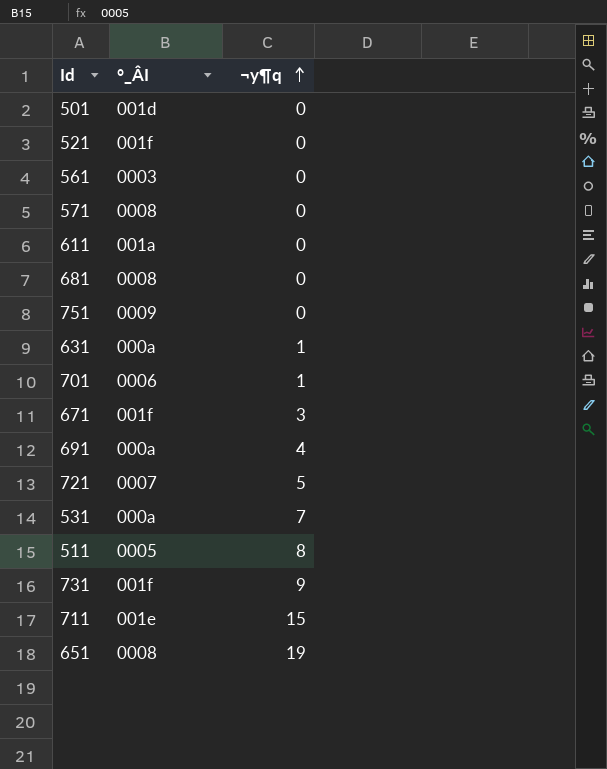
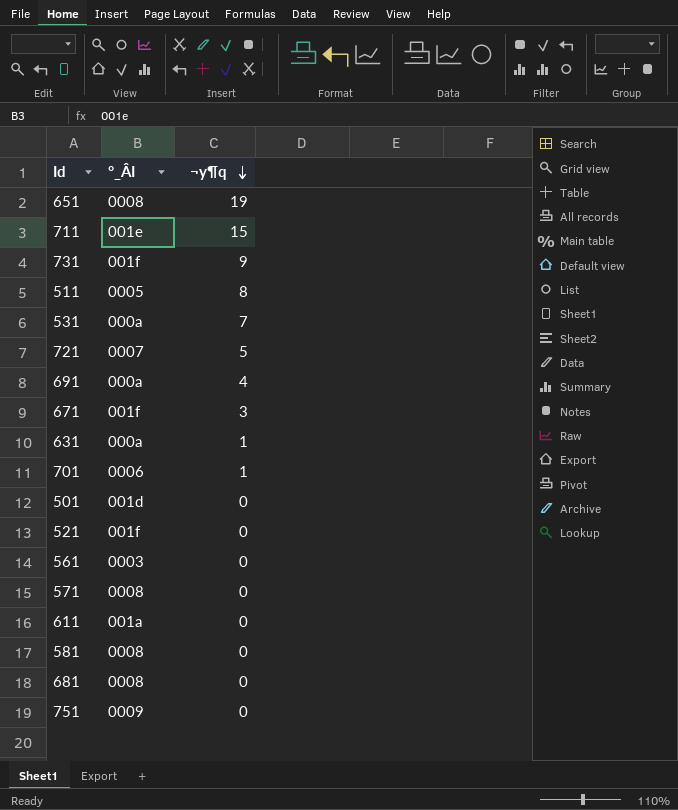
row order: ¬y¶q ascending -> ¬y¶q descending
row 581: none -> 0008 | 0

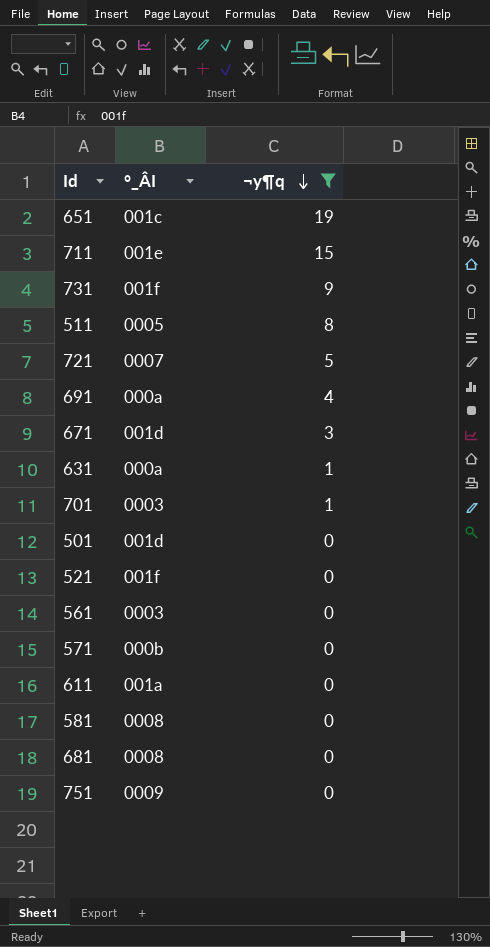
filter: none -> ¬y¶q != 7
651 | °_ÂI: 0008 -> 001c
671 | °_ÂI: 001f -> 001d
701 | °_ÂI: 0006 -> 0003
571 | °_ÂI: 0008 -> 000b

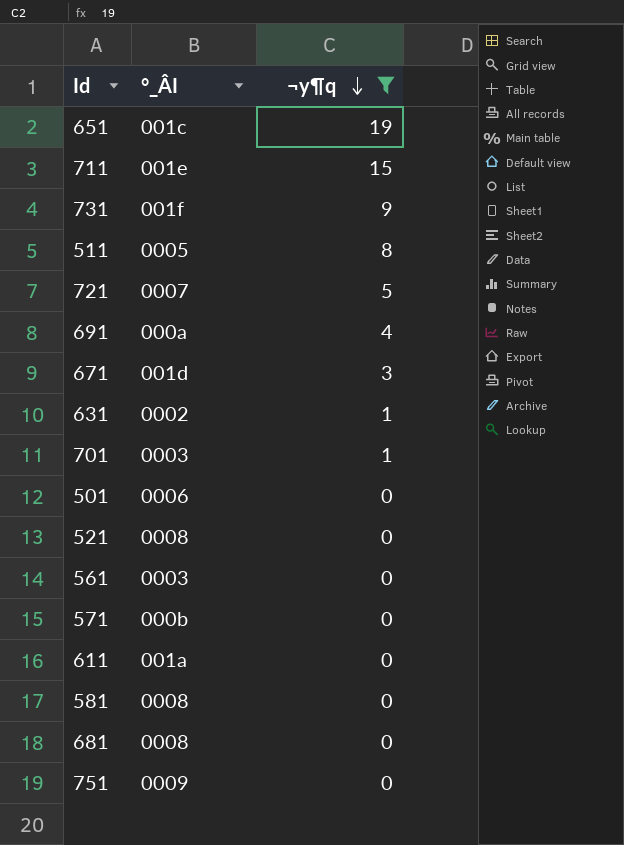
631 | °_ÂI: 000a -> 0002
501 | °_ÂI: 001d -> 0006
521 | °_ÂI: 001f -> 0008

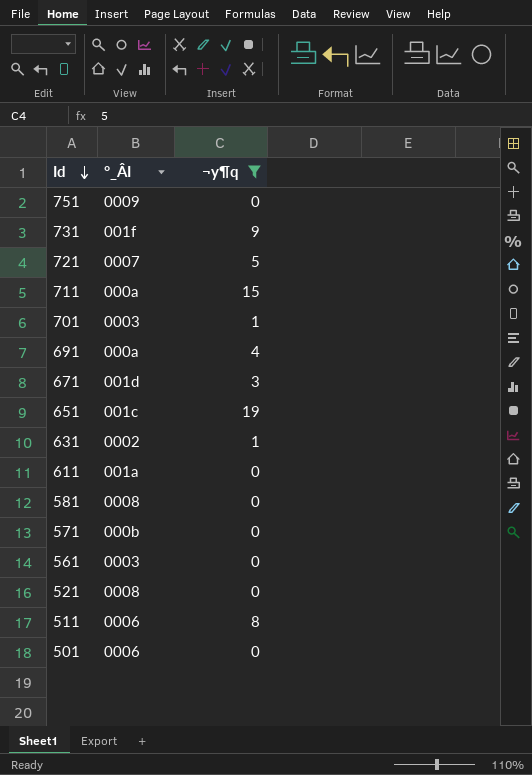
row order: ¬y¶q descending -> Id descending
row 681: 0008 | 0 -> none
711 | °_ÂI: 001e -> 000a
511 | °_ÂI: 0005 -> 0006

